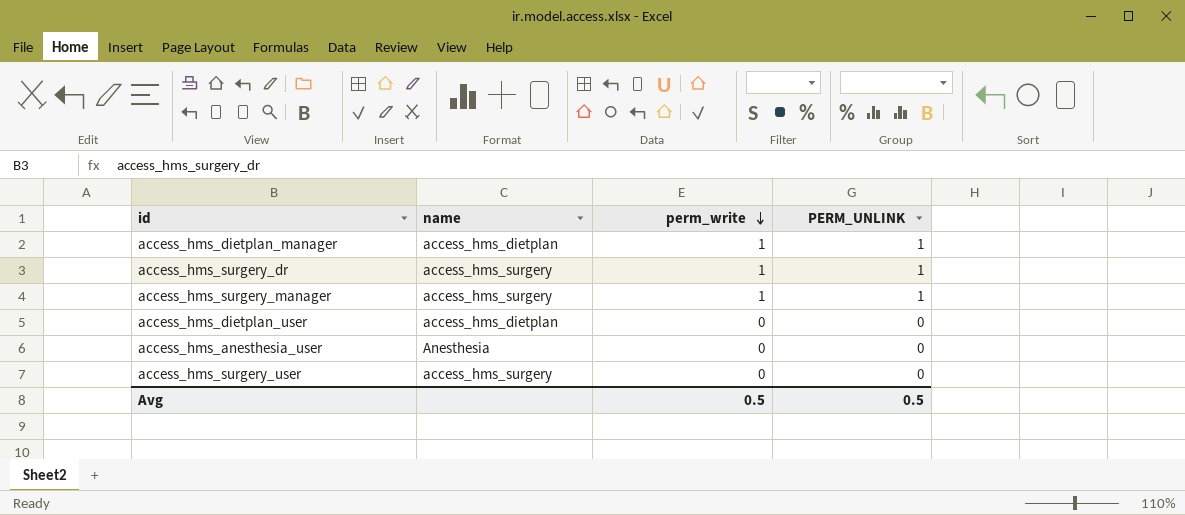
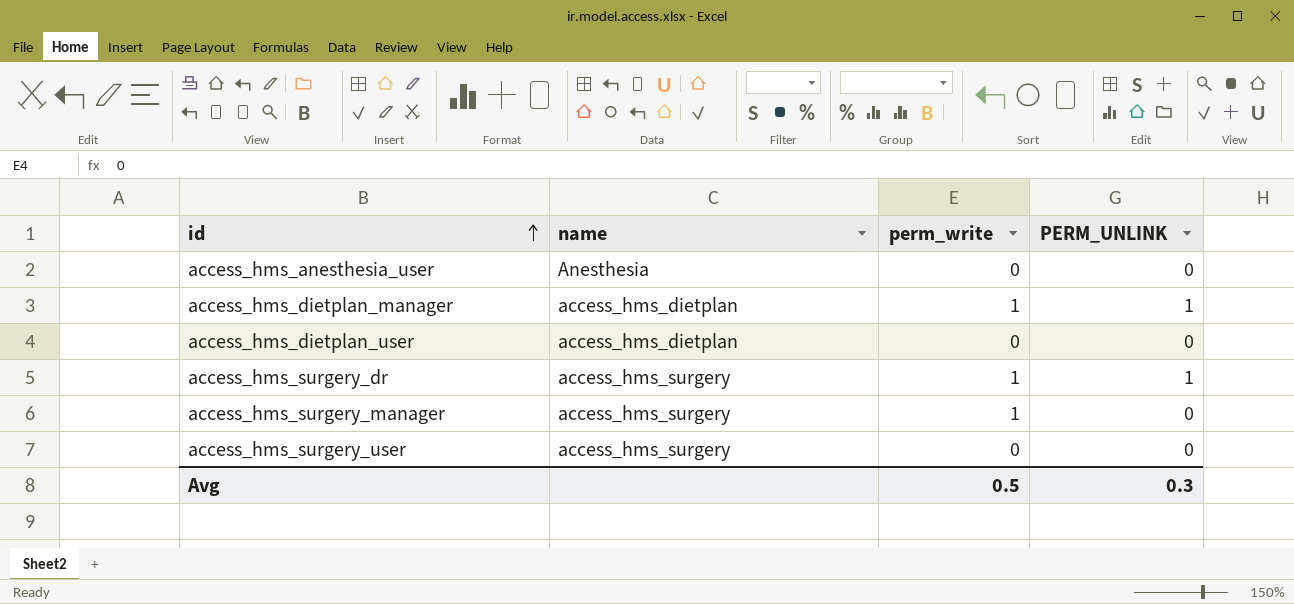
row order: perm_write descending -> id ascending
access_hms_surgery_manager | PERM_UNLINK: 1 -> 0
Avg | PERM_UNLINK: 0.5 -> 0.3

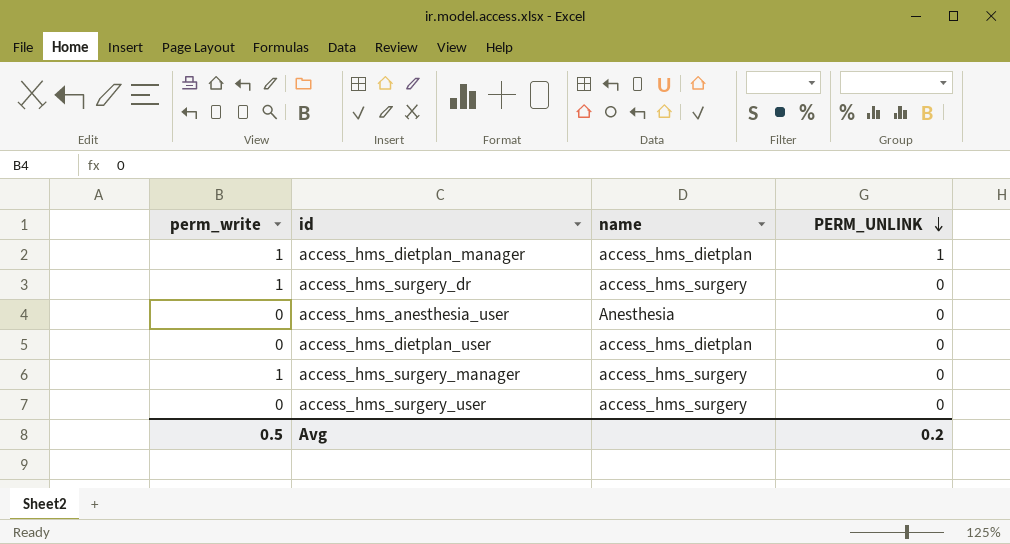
row order: id ascending -> PERM_UNLINK descending
column perm_write | position: 3 -> 1
access_hms_surgery_dr | PERM_UNLINK: 1 -> 0
Avg | PERM_UNLINK: 0.3 -> 0.2

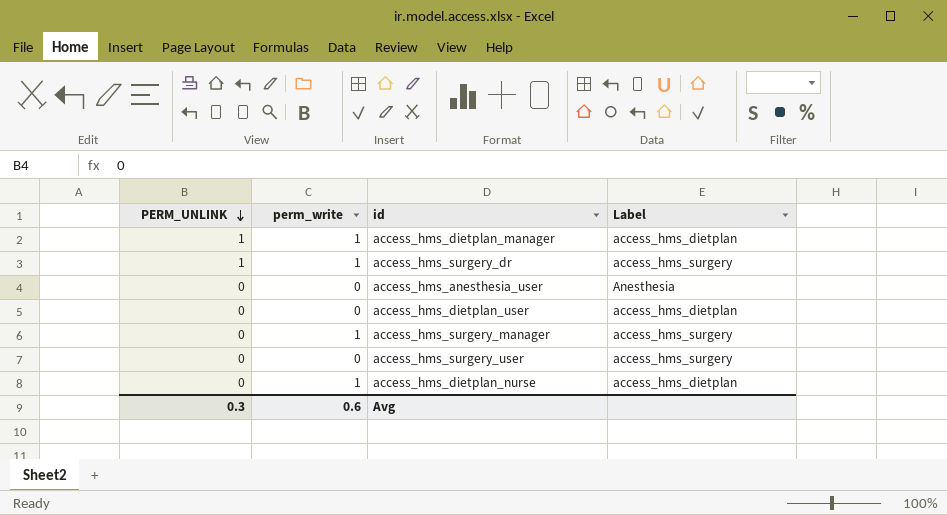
column PERM_UNLINK | position: 4 -> 1
column name: name -> Label
access_hms_surgery_dr | PERM_UNLINK: 0 -> 1
row access_hms_dietplan_nurse: none -> 0 | 1 | access_hms_dietplan
Avg | PERM_UNLINK: 0.2 -> 0.3
Avg | perm_write: 0.5 -> 0.6

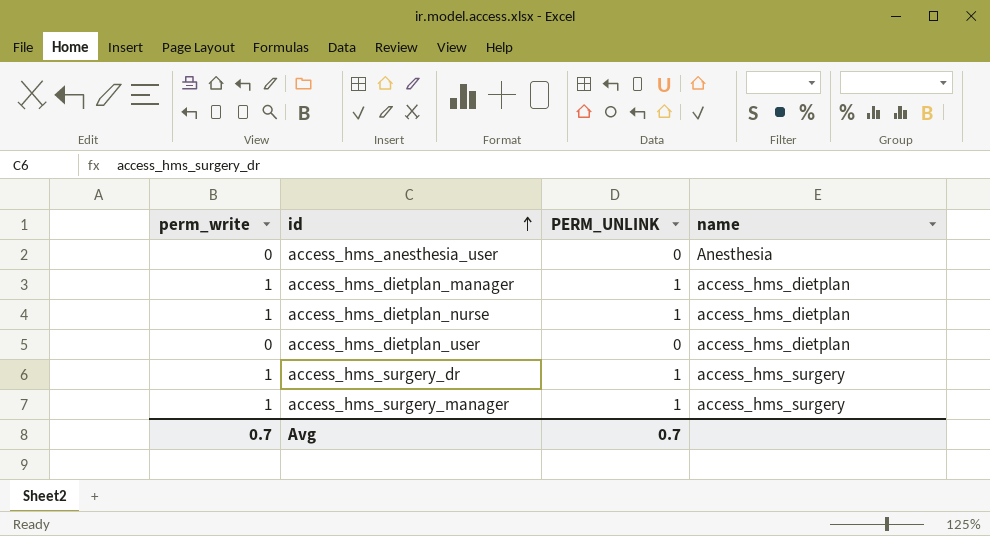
row order: PERM_UNLINK descending -> id ascending
column PERM_UNLINK | position: 1 -> 3
column name: Label -> name
row access_hms_surgery_user: 0 | 0 | access_hms_surgery -> none
access_hms_dietplan_nurse | PERM_UNLINK: 0 -> 1
access_hms_surgery_manager | PERM_UNLINK: 0 -> 1
Avg | perm_write: 0.6 -> 0.7
Avg | PERM_UNLINK: 0.3 -> 0.7

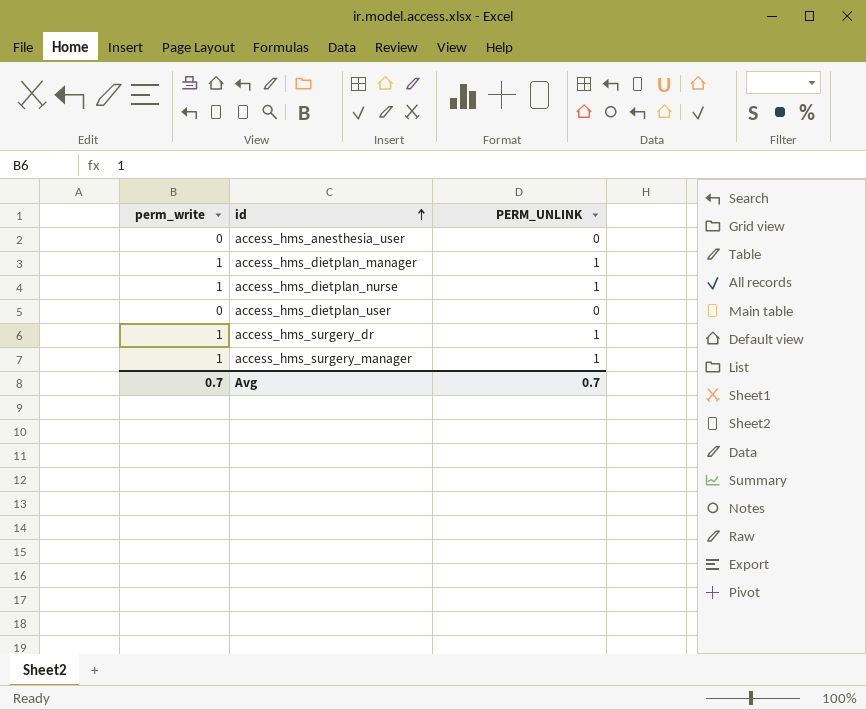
column name | position: 4 -> none

